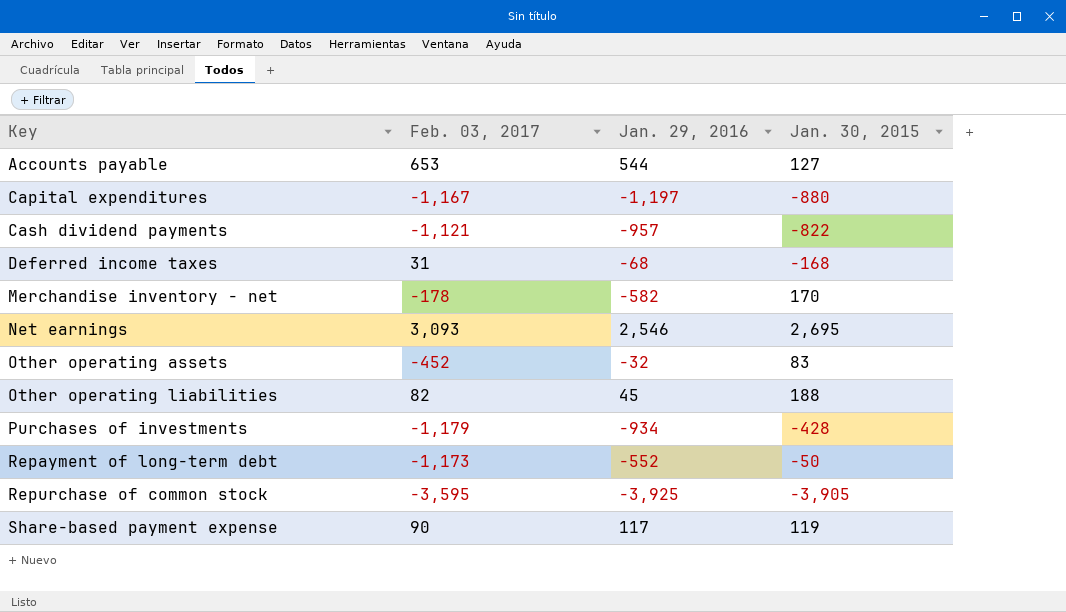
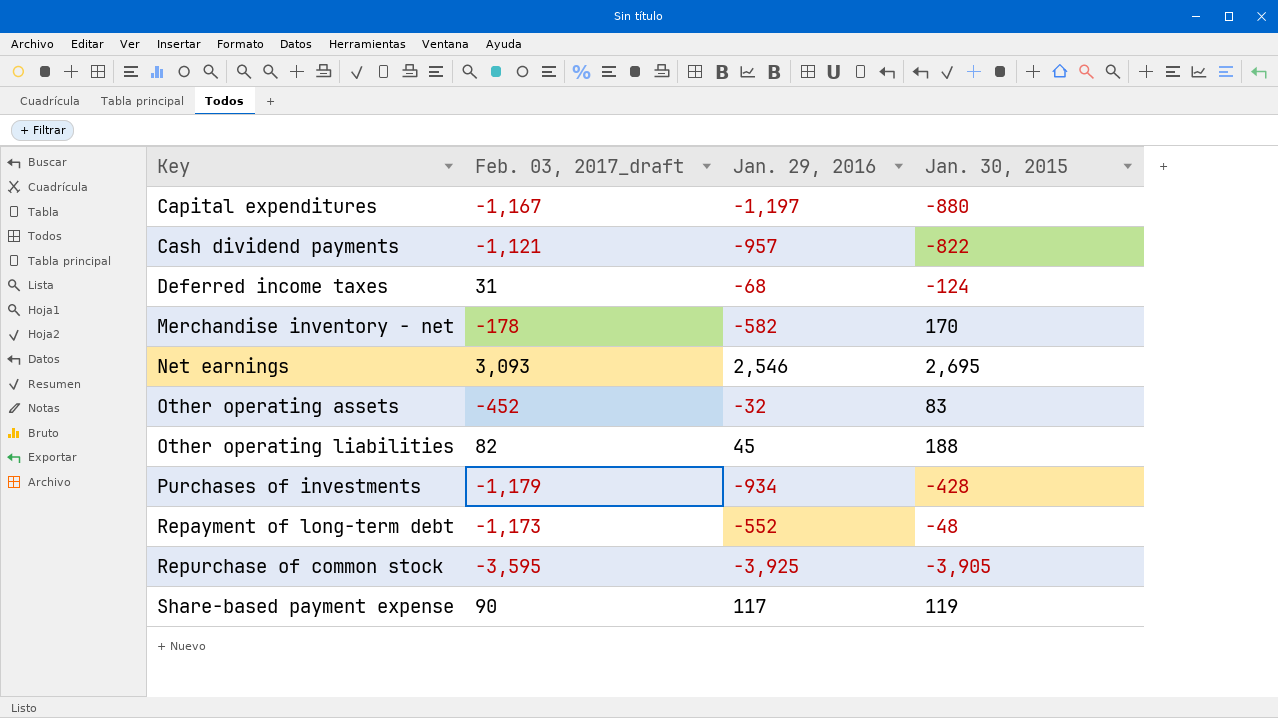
column name: Feb. 03, 2017 -> Feb. 03, 2017_draft
row Accounts payable: 653 | 544 | 127 -> none
Deferred income taxes | Jan. 30, 2015: -168 -> -124
Repayment of long-term debt | Jan. 30, 2015: -50 -> -48

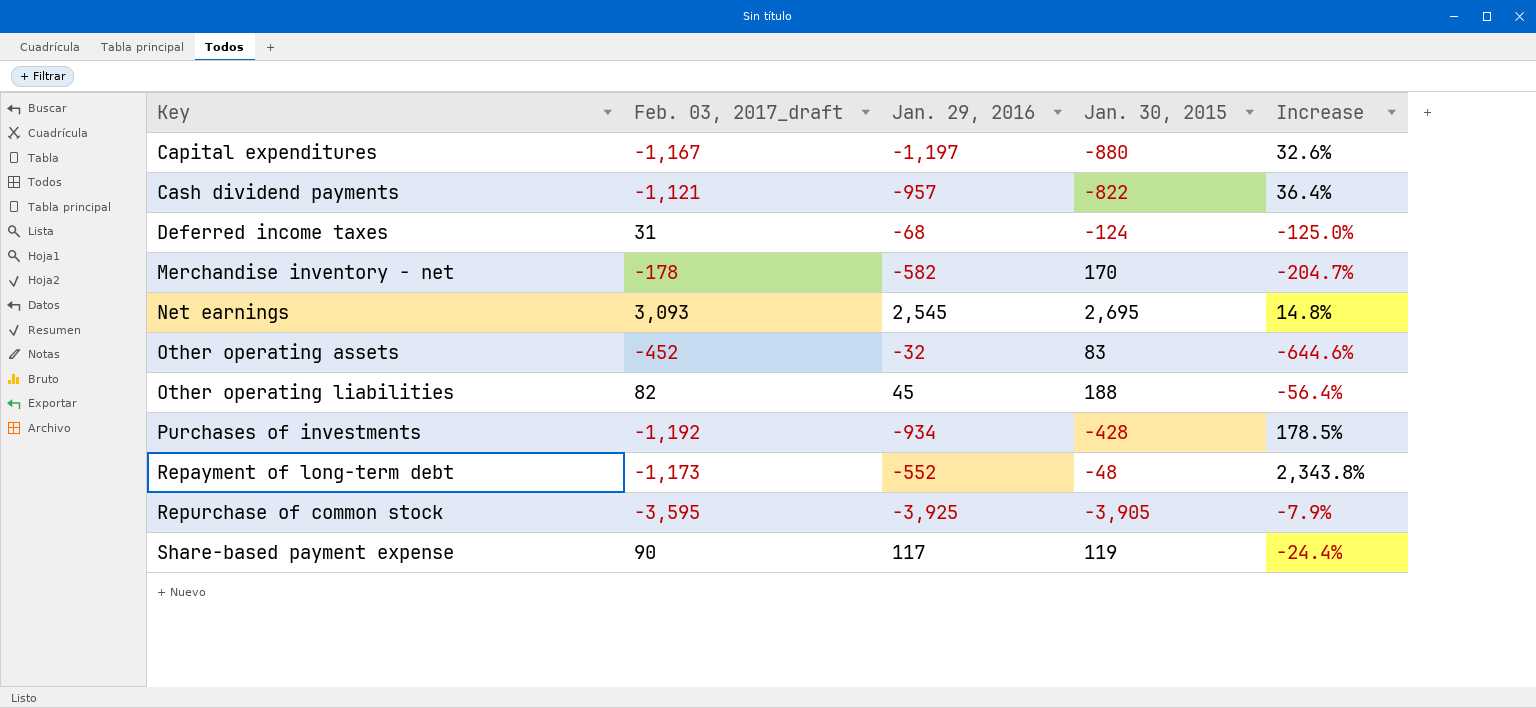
column Increase | formula: none -> ([Feb. 03, 2017_draft] - [Jan. 30, 2015]) / [Jan. 30, 2015]
Net earnings | Jan. 29, 2016: 2,546 -> 2,545
Purchases of investments | Feb. 03, 2017_draft: -1,179 -> -1,192

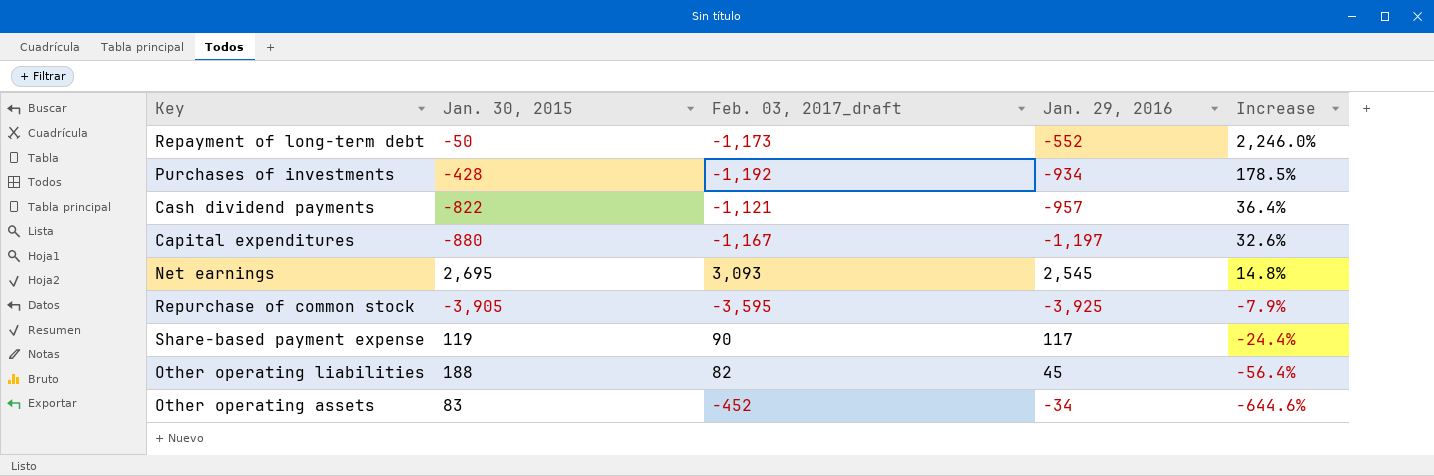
row order: Key ascending -> Increase descending
column Jan. 30, 2015 | position: 4 -> 2
row Deferred income taxes: 31 | -68 | -124 | -125.0% -> none
row Merchandise inventory - net: -178 | -582 | 170 | -204.7% -> none
Repayment of long-term debt | Jan. 30, 2015: -48 -> -50
Repayment of long-term debt | Increase: 2,343.8% -> 2,246.0%
Other operating assets | Jan. 29, 2016: -32 -> -34

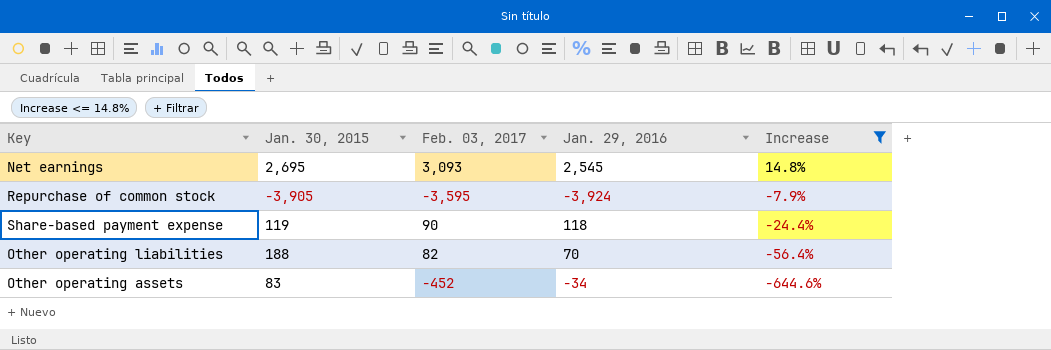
filter: none -> Increase <= 14.8%
column name: Feb. 03, 2017_draft -> Feb. 03, 2017
Repurchase of common stock | Jan. 29, 2016: -3,925 -> -3,924
Share-based payment expense | Jan. 29, 2016: 117 -> 118
Other operating liabilities | Jan. 29, 2016: 45 -> 70

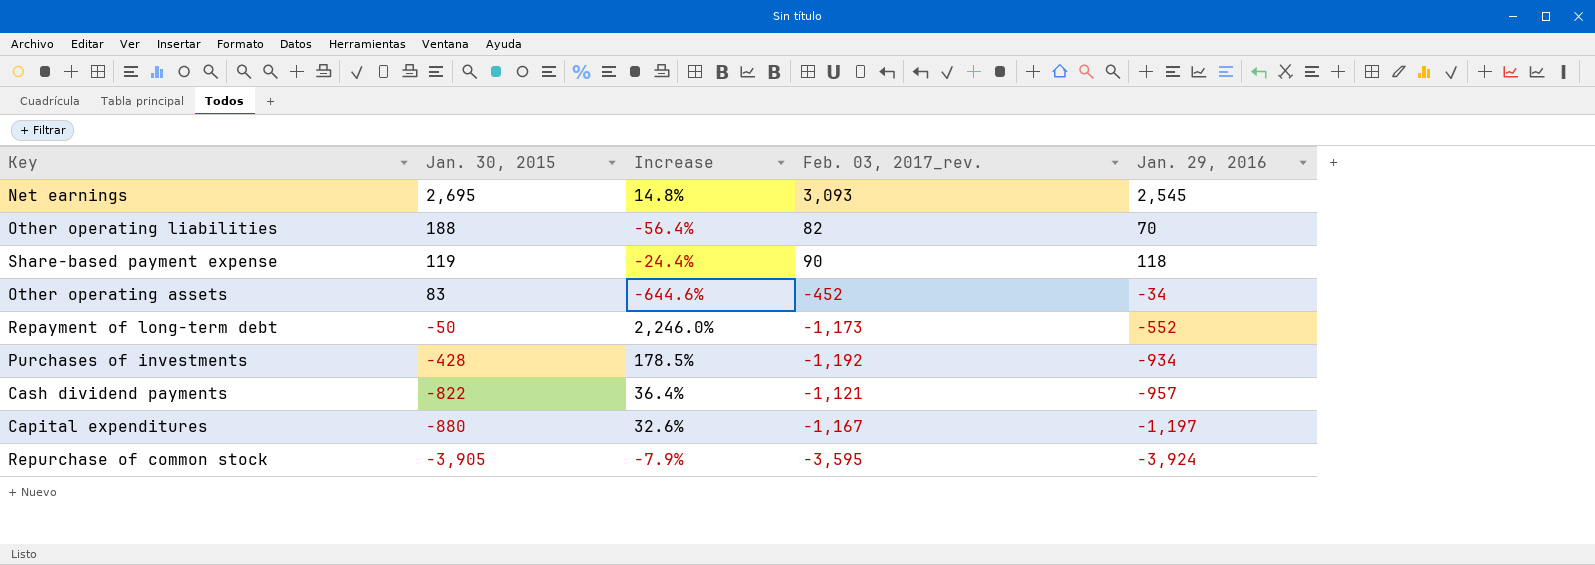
filter: Increase <= 14.8% -> none
row order: Increase descending -> Jan. 30, 2015 descending
column Increase | position: 5 -> 3
column name: Feb. 03, 2017 -> Feb. 03, 2017_rev.

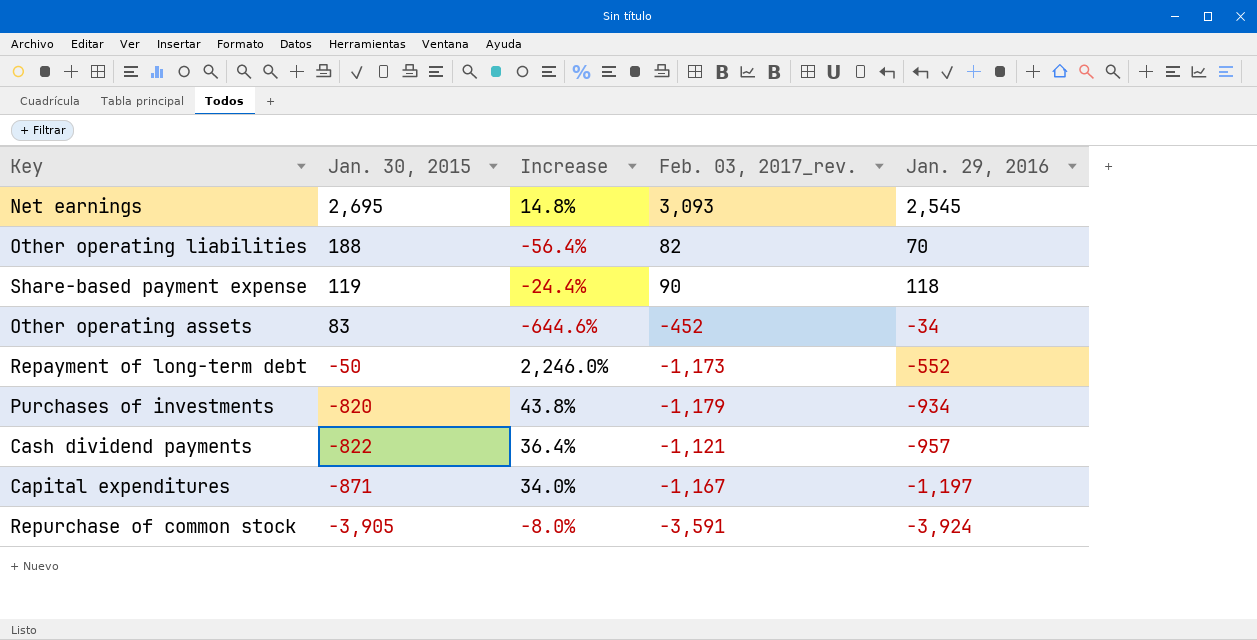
Purchases of investments | Jan. 30, 2015: -428 -> -820
Purchases of investments | Increase: 178.5% -> 43.8%
Purchases of investments | Feb. 03, 2017_rev.: -1,192 -> -1,179
Capital expenditures | Jan. 30, 2015: -880 -> -871
Capital expenditures | Increase: 32.6% -> 34.0%
Repurchase of common stock | Increase: -7.9% -> -8.0%
Repurchase of common stock | Feb. 03, 2017_rev.: -3,595 -> -3,591

